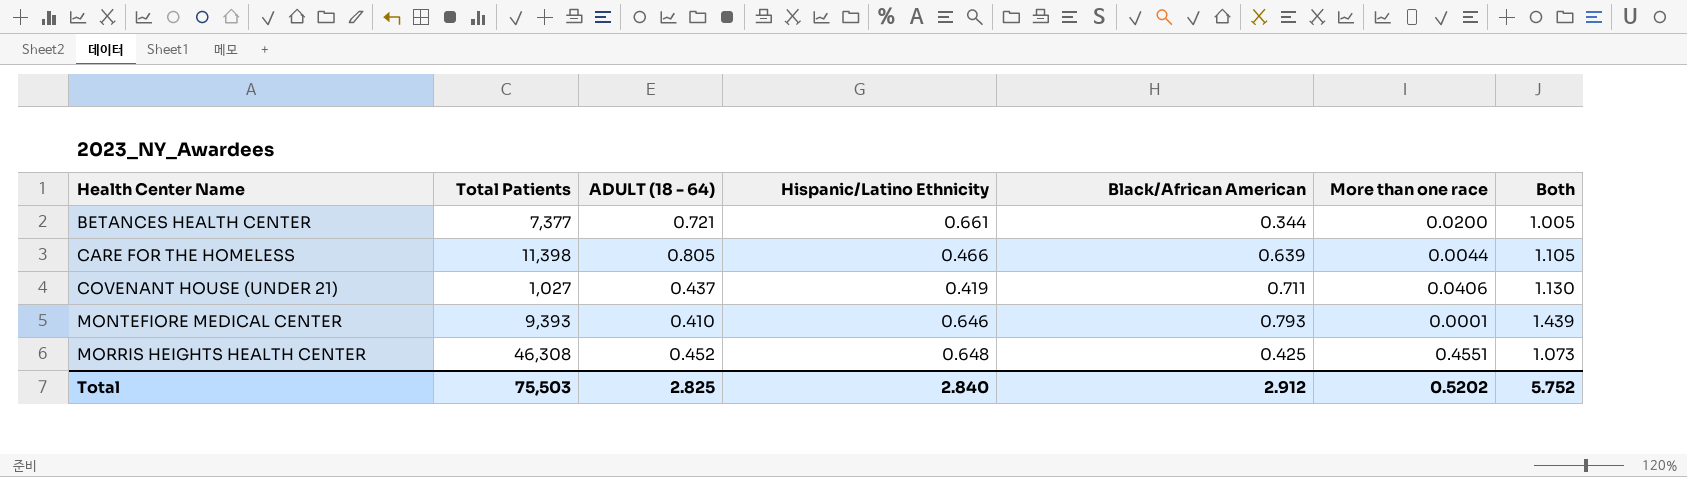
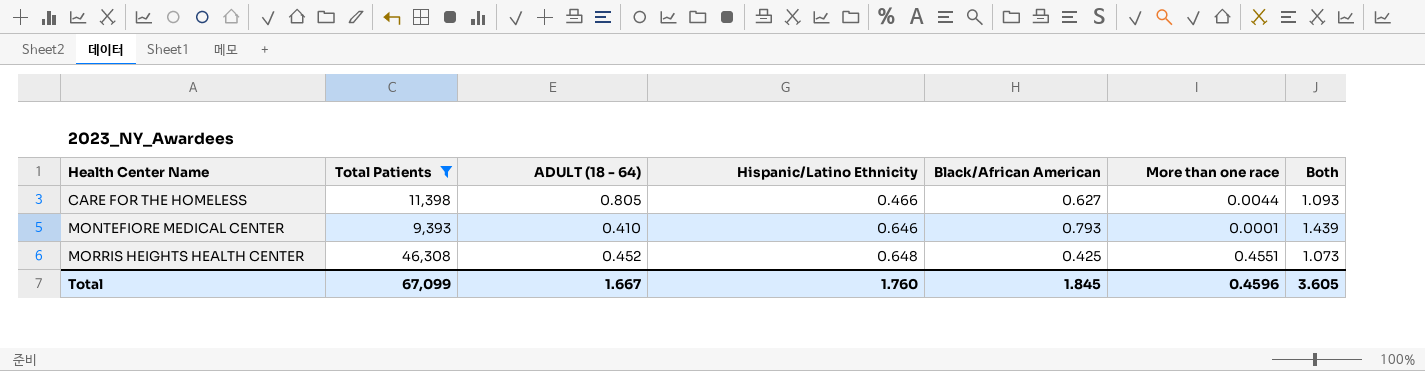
filter: none -> Total Patients >= 9,393
CARE FOR THE HOMELESS | Black/African American: 0.639 -> 0.627
CARE FOR THE HOMELESS | Both: 1.105 -> 1.093
Total | Total Patients: 75,503 -> 67,099
Total | ADULT (18 - 64): 2.825 -> 1.667
Total | Hispanic/Latino Ethnicity: 2.840 -> 1.760
Total | Black/African American: 2.912 -> 1.845
Total | More than one race: 0.5202 -> 0.4596
Total | Both: 5.752 -> 3.605

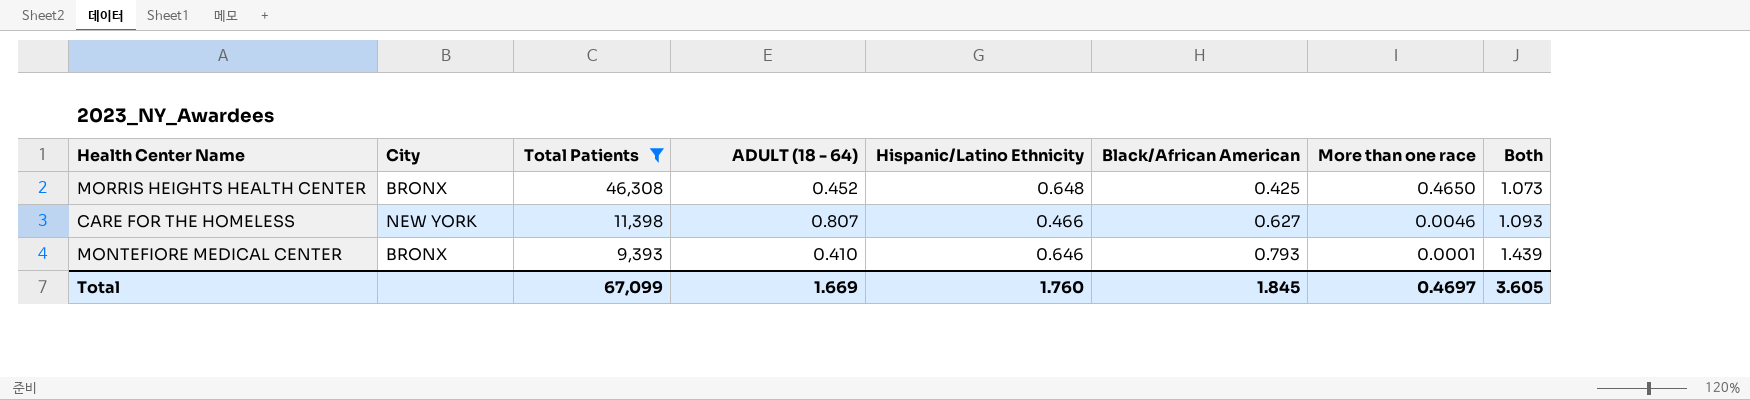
row order: Health Center Name ascending -> Total Patients descending
column City | position: none -> 2
MORRIS HEIGHTS HEALTH CENTER | More than one race: 0.4551 -> 0.4650
CARE FOR THE HOMELESS | ADULT (18 - 64): 0.805 -> 0.807
CARE FOR THE HOMELESS | More than one race: 0.0044 -> 0.0046
Total | ADULT (18 - 64): 1.667 -> 1.669
Total | More than one race: 0.4596 -> 0.4697

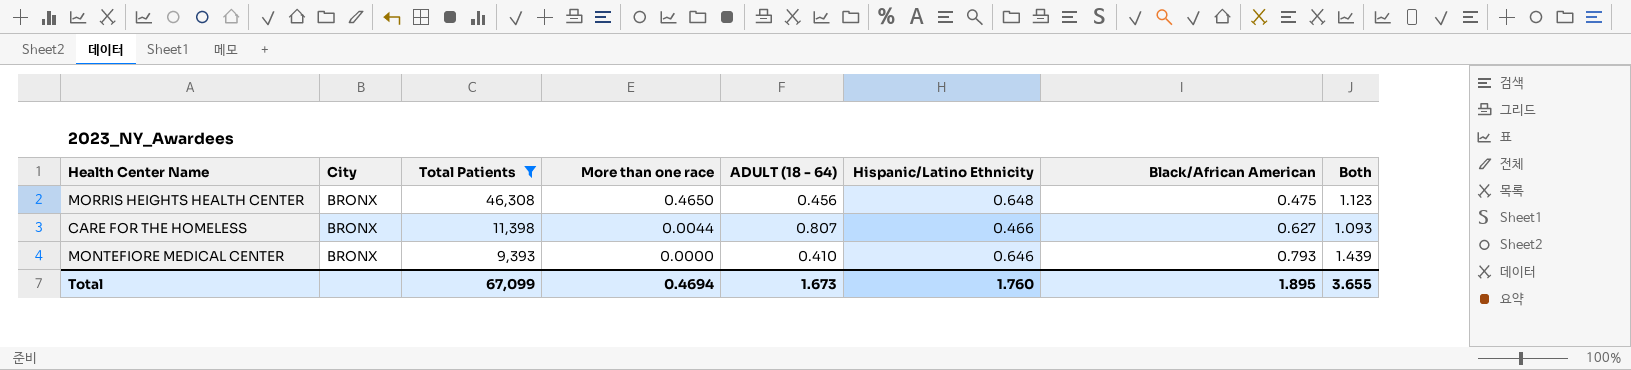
column More than one race | position: 7 -> 4
MORRIS HEIGHTS HEALTH CENTER | ADULT (18 - 64): 0.452 -> 0.456
MORRIS HEIGHTS HEALTH CENTER | Black/African American: 0.425 -> 0.475
MORRIS HEIGHTS HEALTH CENTER | Both: 1.073 -> 1.123
CARE FOR THE HOMELESS | City: NEW YORK -> BRONX
CARE FOR THE HOMELESS | More than one race: 0.0046 -> 0.0044
MONTEFIORE MEDICAL CENTER | More than one race: 0.0001 -> 0.0000
Total | More than one race: 0.4697 -> 0.4694
Total | ADULT (18 - 64): 1.669 -> 1.673
Total | Black/African American: 1.845 -> 1.895
Total | Both: 3.605 -> 3.655

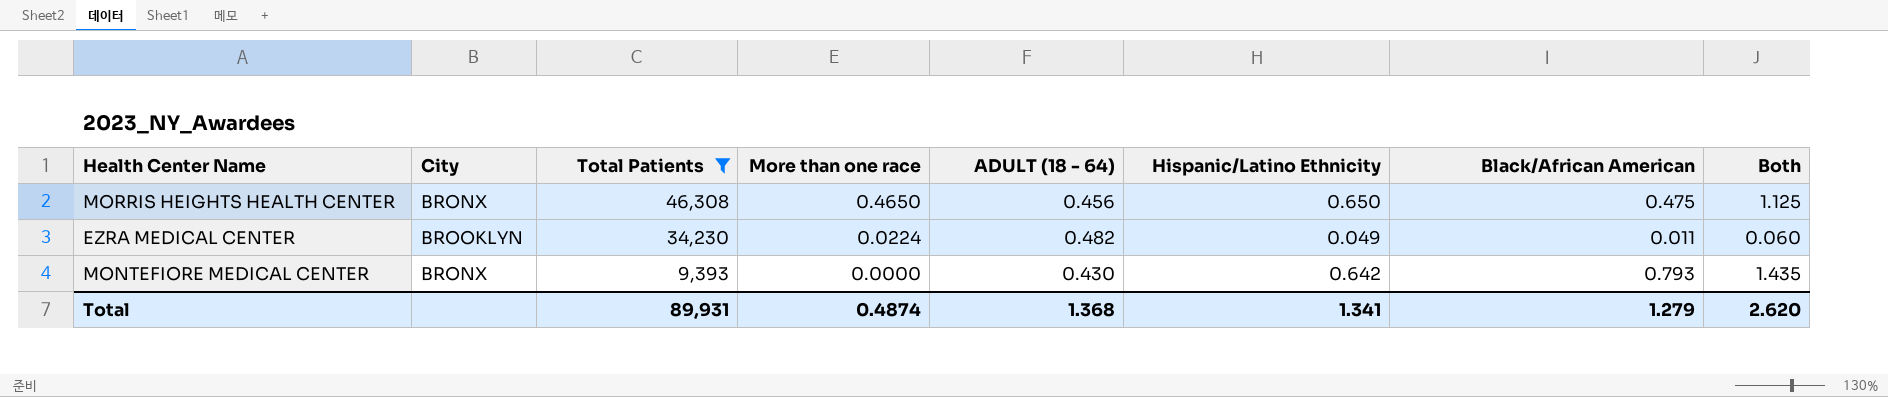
row CARE FOR THE HOMELESS: BRONX | 11,398 | 0.0044 | 0.807 | 0.466 | 0.627 | 1.093 -> none
MORRIS HEIGHTS HEALTH CENTER | Hispanic/Latino Ethnicity: 0.648 -> 0.650
MORRIS HEIGHTS HEALTH CENTER | Both: 1.123 -> 1.125
row EZRA MEDICAL CENTER: none -> BROOKLYN | 34,230 | 0.0224 | 0.482 | 0.049 | 0.011 | 0.060
MONTEFIORE MEDICAL CENTER | ADULT (18 - 64): 0.410 -> 0.430
MONTEFIORE MEDICAL CENTER | Hispanic/Latino Ethnicity: 0.646 -> 0.642
MONTEFIORE MEDICAL CENTER | Both: 1.439 -> 1.435
Total | Total Patients: 67,099 -> 89,931
Total | More than one race: 0.4694 -> 0.4874
Total | ADULT (18 - 64): 1.673 -> 1.368
Total | Hispanic/Latino Ethnicity: 1.760 -> 1.341
Total | Black/African American: 1.895 -> 1.279
Total | Both: 3.655 -> 2.620

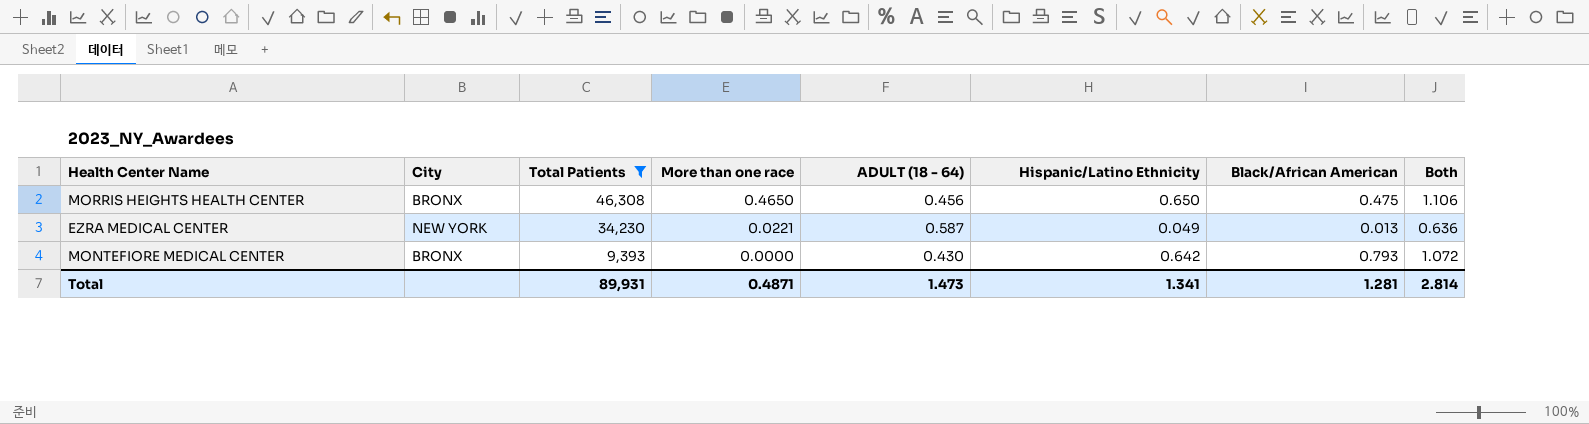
column Both | formula: [Hispanic/Latino Ethnicity] + [Black/African American] -> [ADULT (18 - 64)] + [Hispanic/Latino Ethnicity]
EZRA MEDICAL CENTER | City: BROOKLYN -> NEW YORK
EZRA MEDICAL CENTER | More than one race: 0.0224 -> 0.0221
EZRA MEDICAL CENTER | ADULT (18 - 64): 0.482 -> 0.587
EZRA MEDICAL CENTER | Black/African American: 0.011 -> 0.013
Total | More than one race: 0.4874 -> 0.4871
Total | ADULT (18 - 64): 1.368 -> 1.473
Total | Black/African American: 1.279 -> 1.281
Total | Both: 2.620 -> 2.814

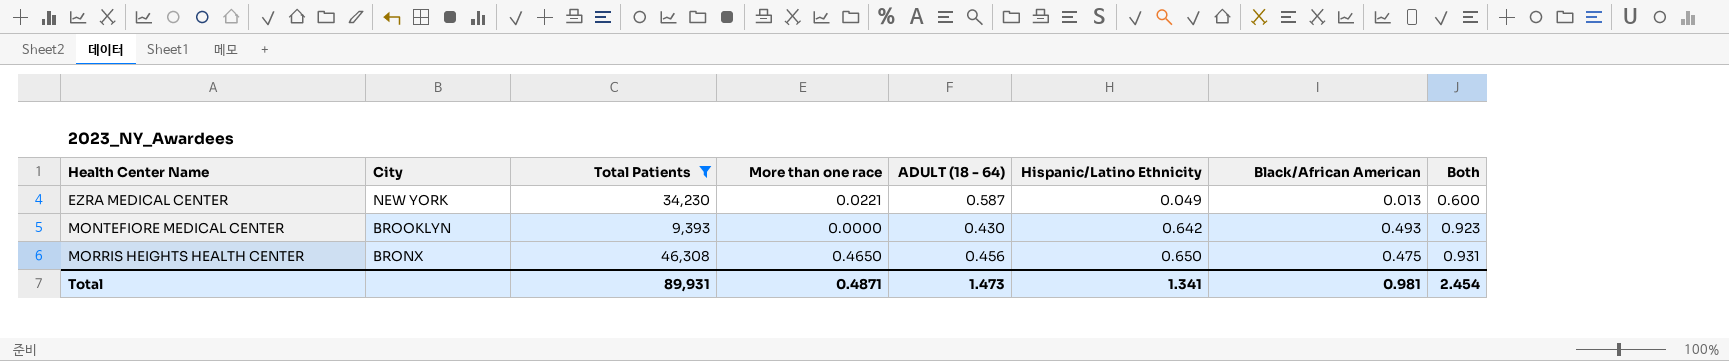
row order: Total Patients descending -> Health Center Name ascending
column Both | formula: [ADULT (18 - 64)] + [Hispanic/Latino Ethnicity] -> [ADULT (18 - 64)] + [Black/African American]
MONTEFIORE MEDICAL CENTER | City: BRONX -> BROOKLYN
MONTEFIORE MEDICAL CENTER | Black/African American: 0.793 -> 0.493
Total | Black/African American: 1.281 -> 0.981
Total | Both: 2.814 -> 2.454

